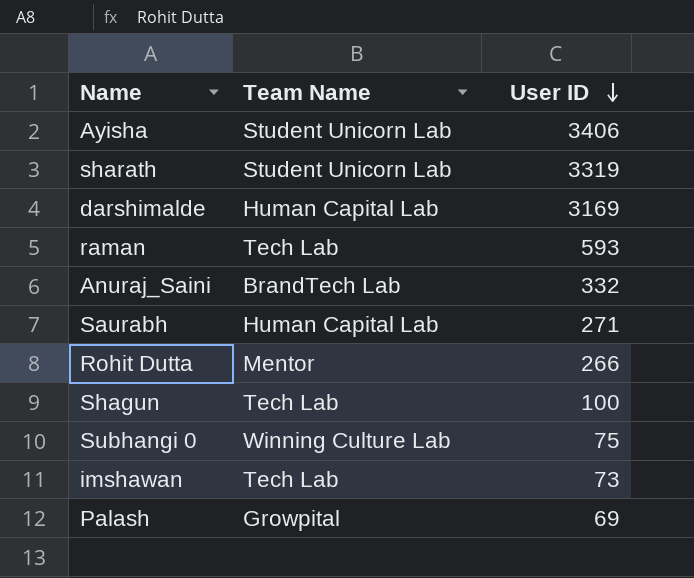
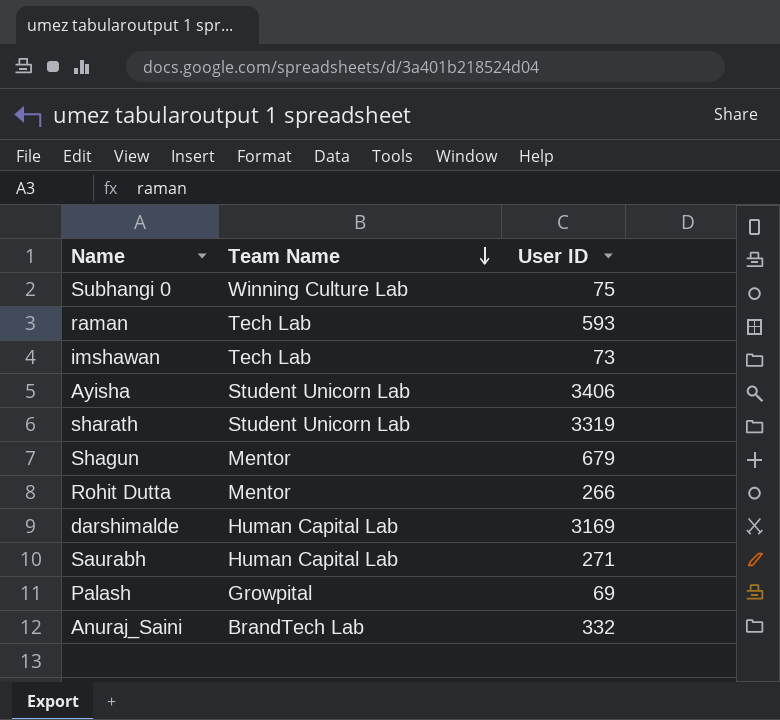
row order: User ID descending -> Team Name descending
Shagun | Team Name: Tech Lab -> Mentor
Shagun | User ID: 100 -> 679

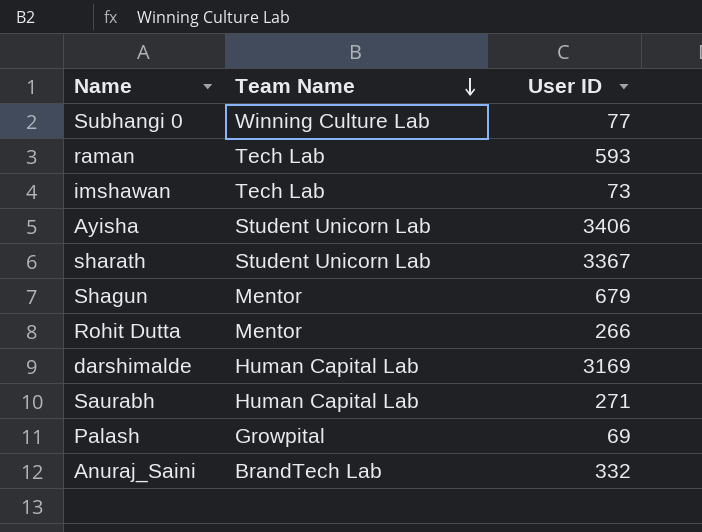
Subhangi 0 | User ID: 75 -> 77
sharath | User ID: 3319 -> 3367

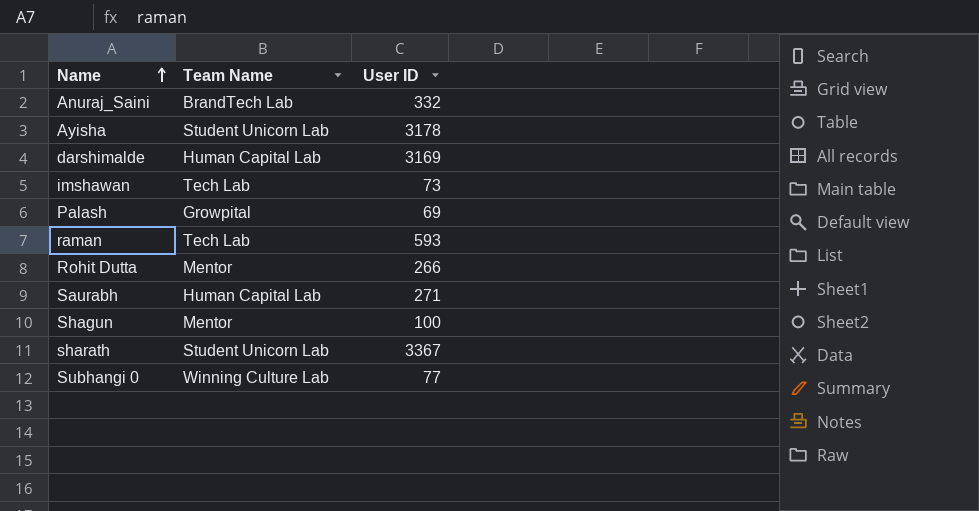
row order: Team Name descending -> Name ascending
Ayisha | User ID: 3406 -> 3178
Shagun | User ID: 679 -> 100

